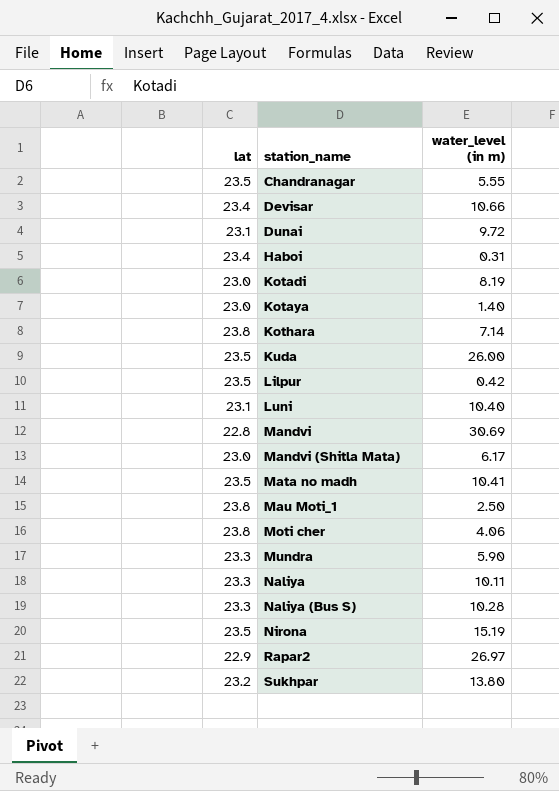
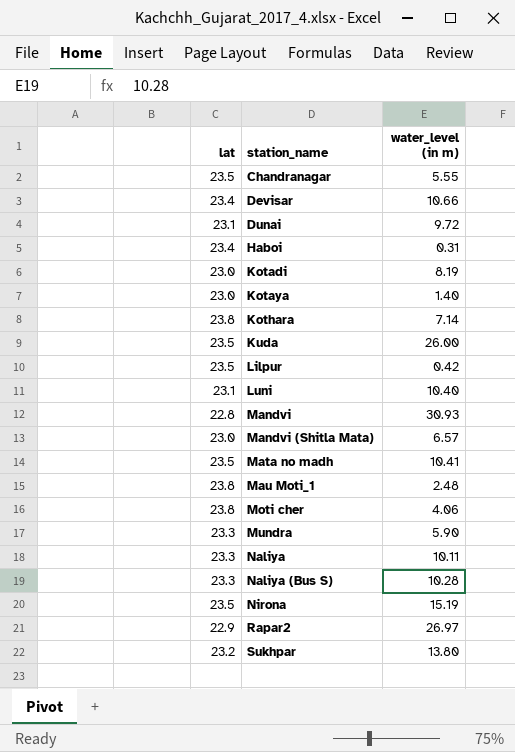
Mandvi | water_level (in m): 30.69 -> 30.93
Mandvi (Shitla Mata) | water_level (in m): 6.17 -> 6.57
Mau Moti_1 | water_level (in m): 2.50 -> 2.48

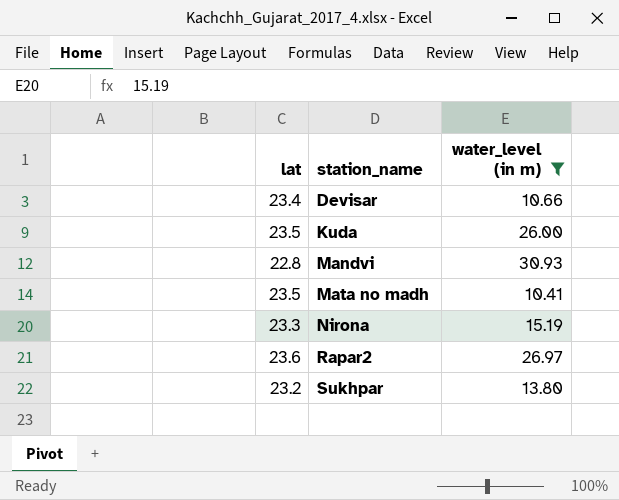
filter: none -> water_level (in m) >= 10.41
Nirona | lat: 23.5 -> 23.3
Rapar2 | lat: 22.9 -> 23.6

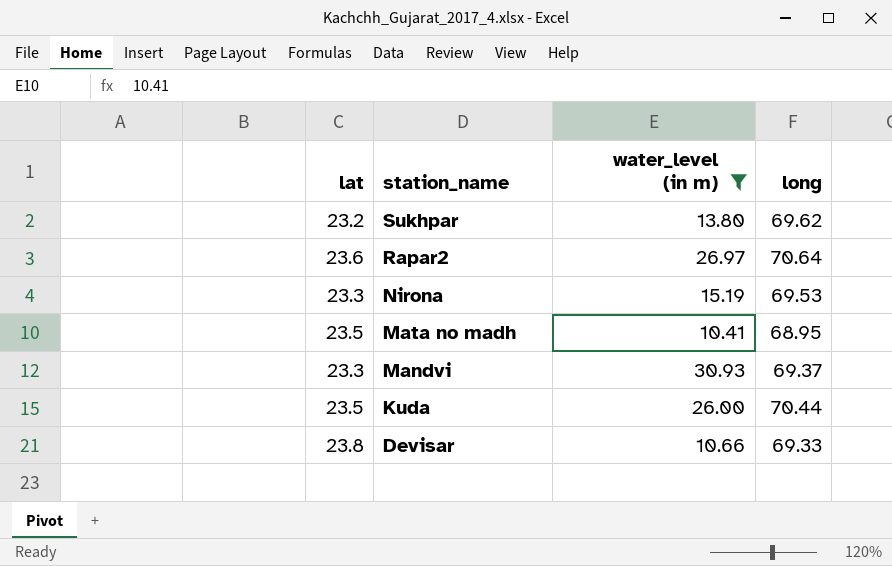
row order: station_name ascending -> station_name descending
column long | position: none -> 4
Mandvi | lat: 22.8 -> 23.3
Devisar | lat: 23.4 -> 23.8

